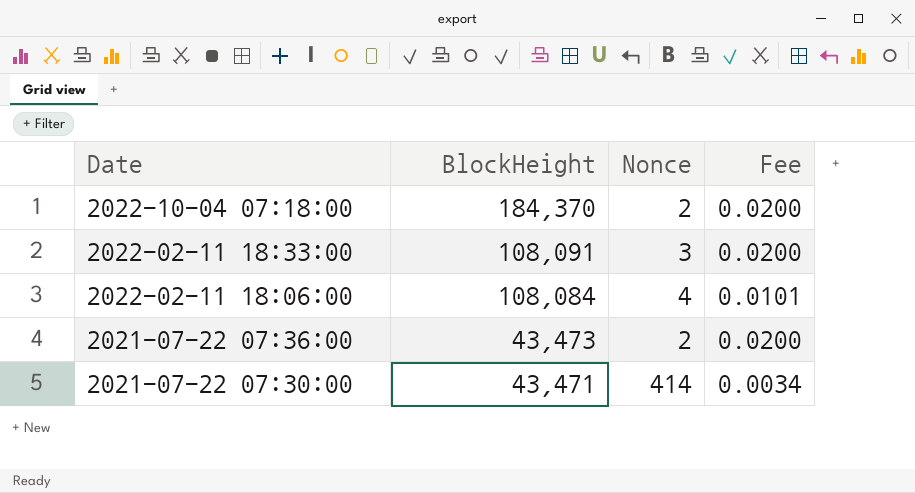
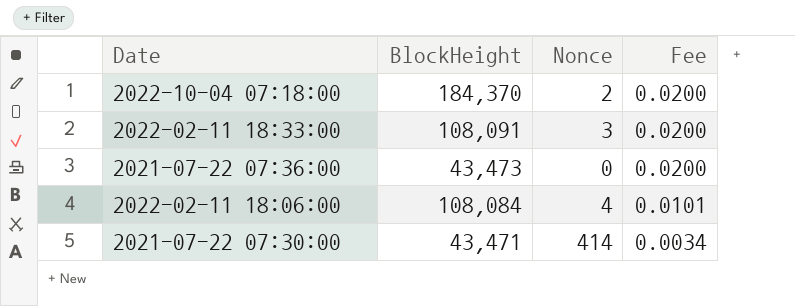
row order: Date descending -> Fee descending
2021-07-22 07:36:00 | Nonce: 2 -> 0

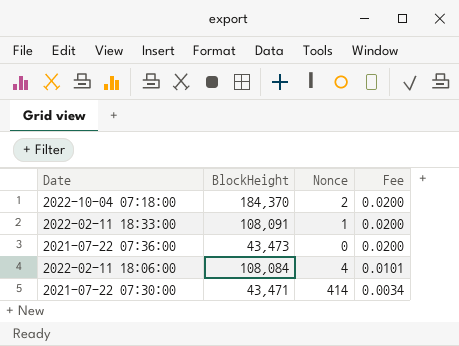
2022-02-11 18:33:00 | Nonce: 3 -> 1

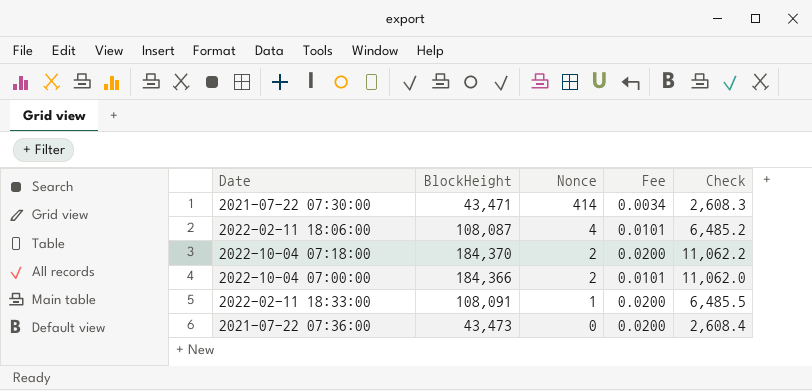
row order: Fee descending -> Nonce descending
column Check | formula: none -> [BlockHeight] * 0.06
2022-02-11 18:06:00 | BlockHeight: 108,084 -> 108,087
row 2022-10-04 07:00:00: none -> 184,366 | 2 | 0.0101 | 11,062.0

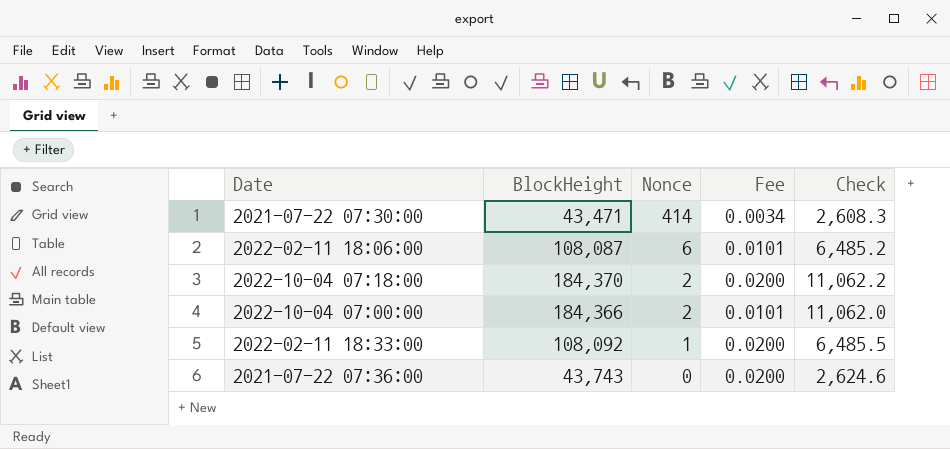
2022-02-11 18:06:00 | Nonce: 4 -> 6
2022-02-11 18:33:00 | BlockHeight: 108,091 -> 108,092
2021-07-22 07:36:00 | BlockHeight: 43,473 -> 43,743
2021-07-22 07:36:00 | Check: 2,608.4 -> 2,624.6

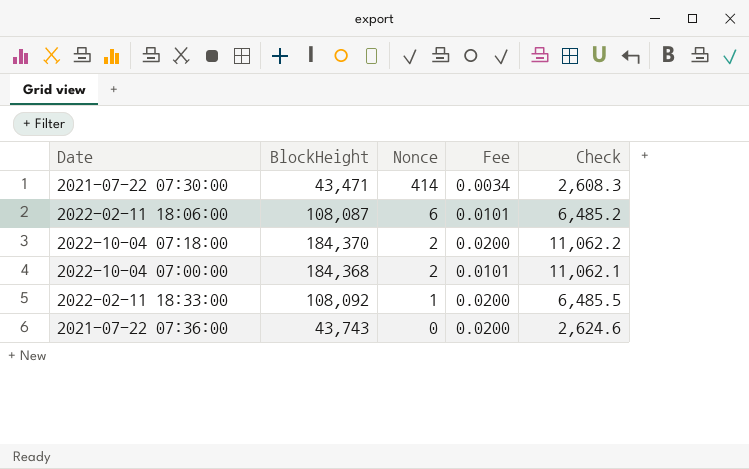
2022-10-04 07:00:00 | BlockHeight: 184,366 -> 184,368
2022-10-04 07:00:00 | Check: 11,062.0 -> 11,062.1

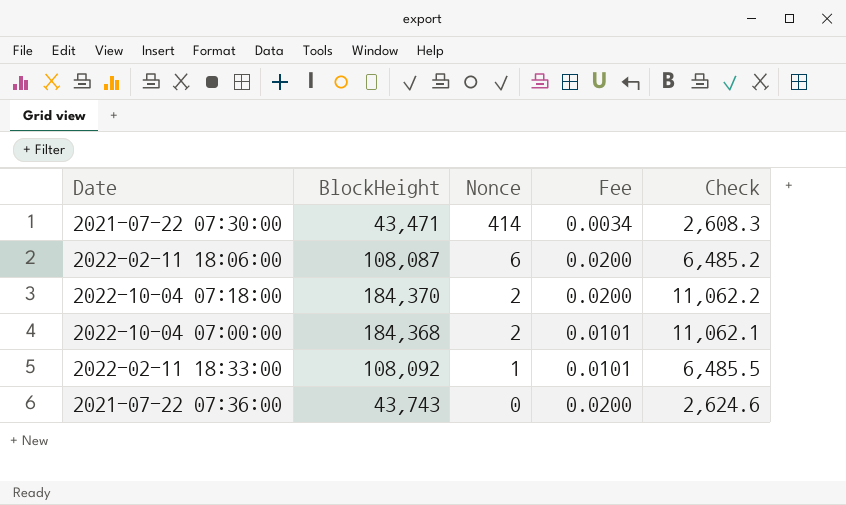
2022-02-11 18:06:00 | Fee: 0.0101 -> 0.0200
2022-02-11 18:33:00 | Fee: 0.0200 -> 0.0101

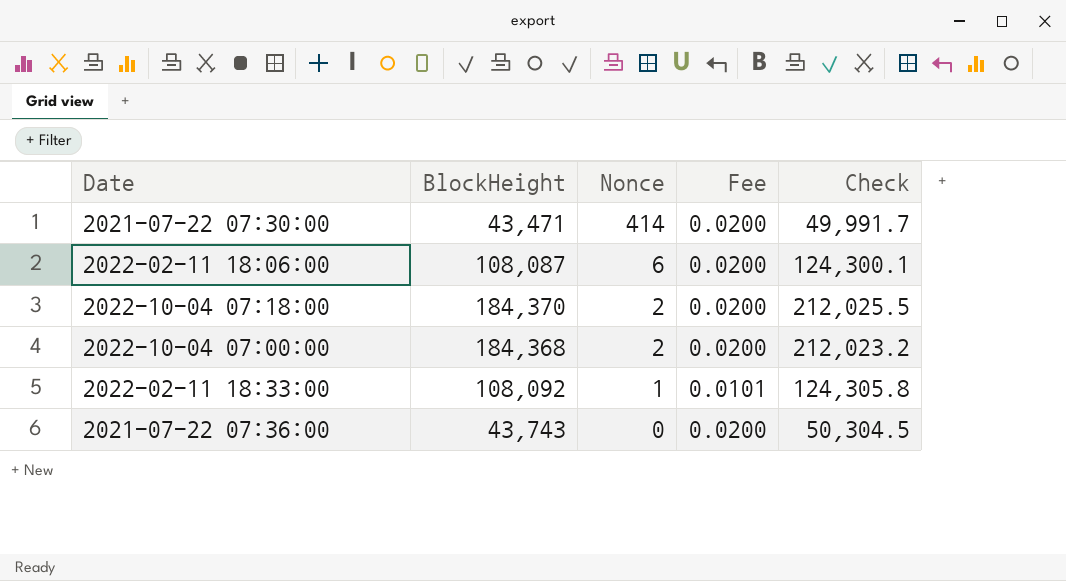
column Check | formula: [BlockHeight] * 0.06 -> [BlockHeight] * 1.15
2021-07-22 07:30:00 | Fee: 0.0034 -> 0.0200
2022-10-04 07:00:00 | Fee: 0.0101 -> 0.0200

